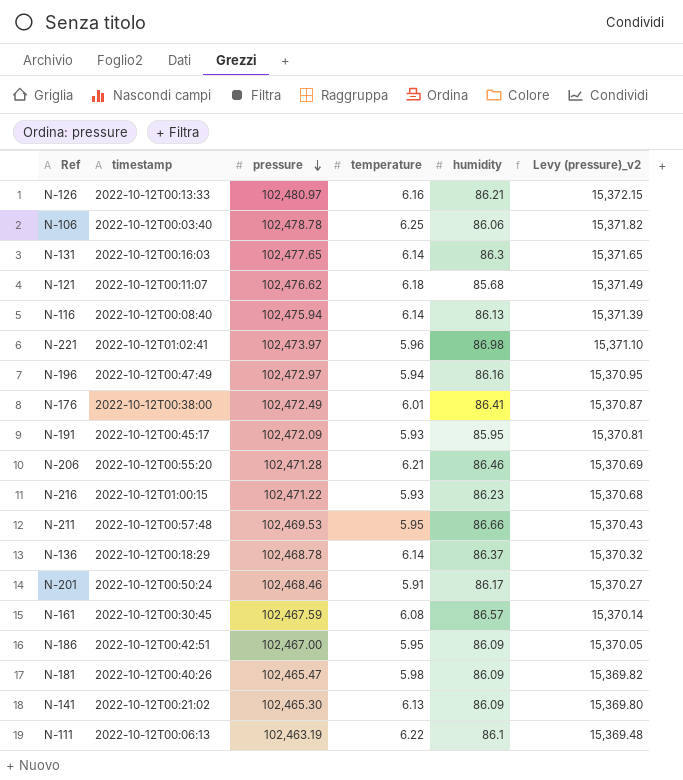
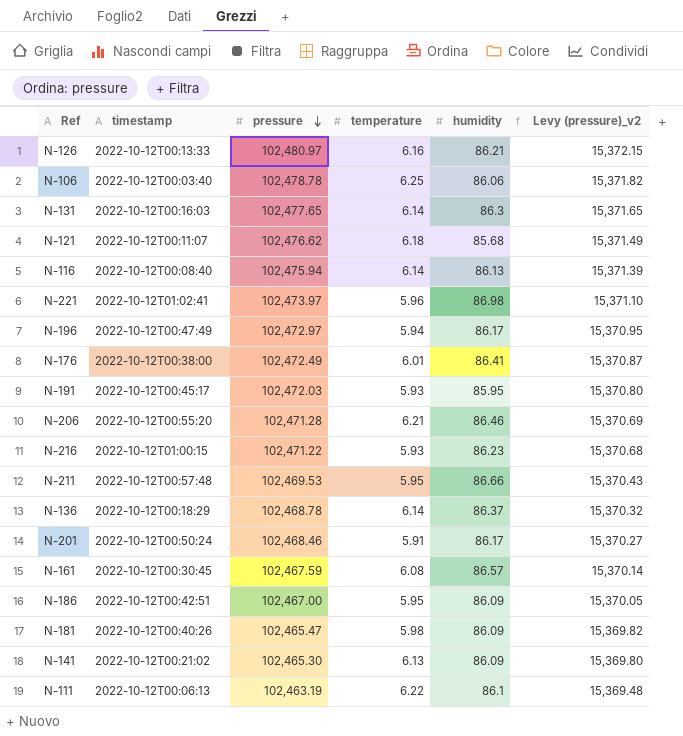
N-196 | humidity: 86.16 -> 86.17
N-191 | pressure: 102,472.09 -> 102,472.03
N-191 | Levy (pressure)_v2: 15,370.81 -> 15,370.80

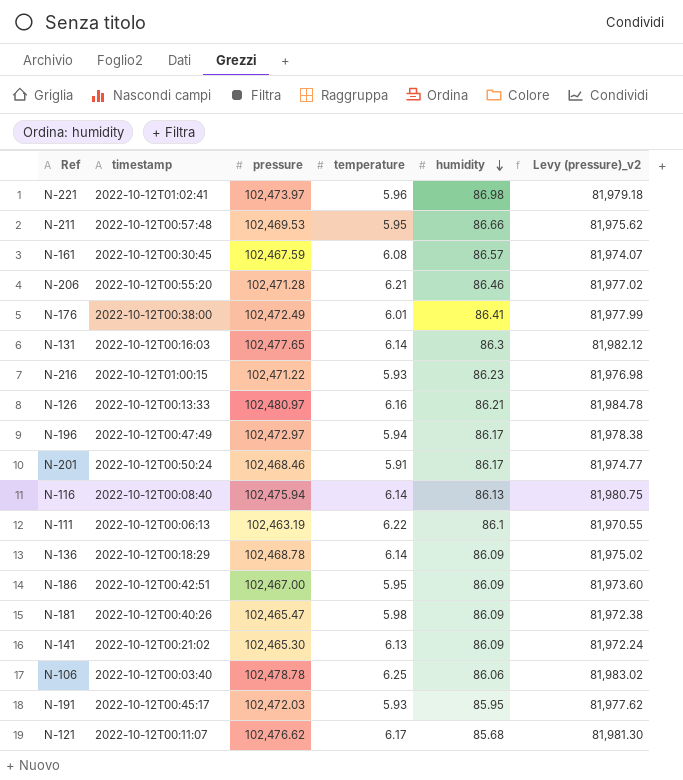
row order: pressure descending -> humidity descending
column Levy (pressure)_v2 | formula: [pressure] * 0.15 -> [pressure] * 0.8
N-136 | humidity: 86.37 -> 86.09
N-121 | temperature: 6.18 -> 6.17

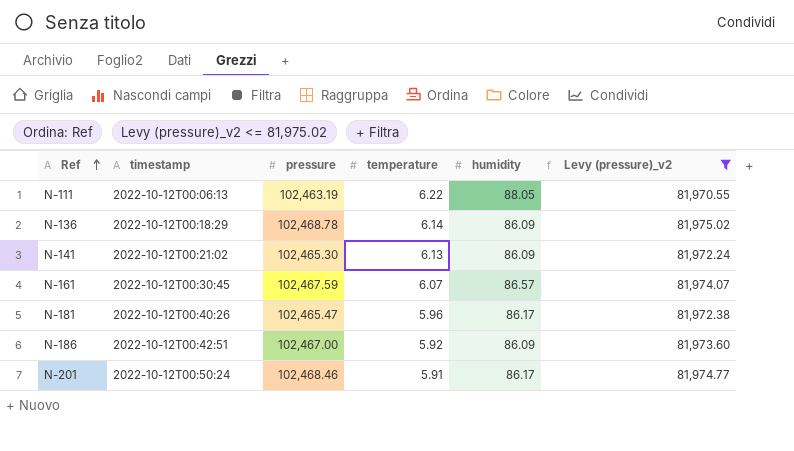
filter: none -> Levy (pressure)_v2 <= 81,975.02
row order: humidity descending -> Ref ascending
N-111 | humidity: 86.1 -> 88.05
N-161 | temperature: 6.08 -> 6.07
N-181 | temperature: 5.98 -> 5.96
N-181 | humidity: 86.09 -> 86.17
N-186 | temperature: 5.95 -> 5.92

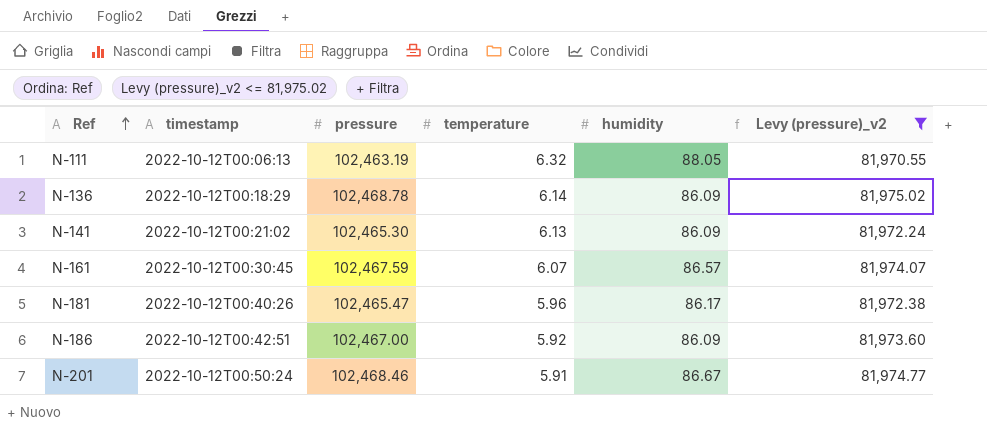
N-111 | temperature: 6.22 -> 6.32
N-201 | humidity: 86.17 -> 86.67

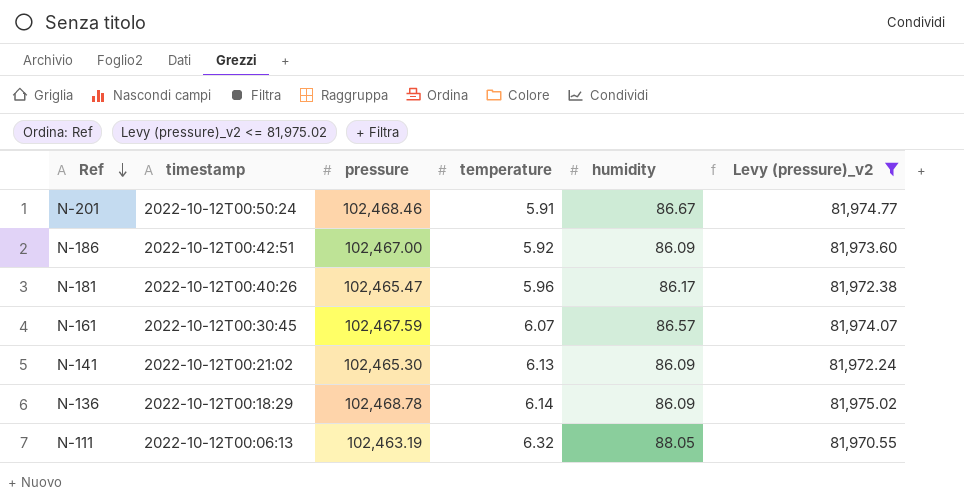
row order: Ref ascending -> Ref descending

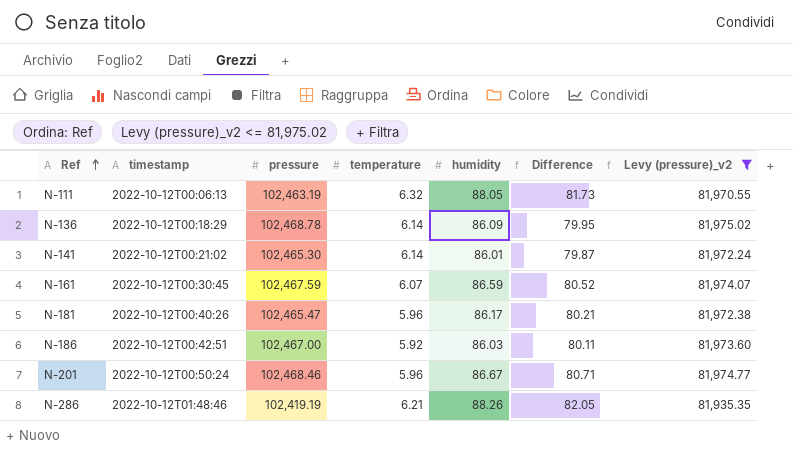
row order: Ref descending -> Ref ascending
column Difference | formula: none -> [humidity] - [temperature]
N-141 | temperature: 6.13 -> 6.14
N-141 | humidity: 86.09 -> 86.01
N-161 | humidity: 86.57 -> 86.59
N-186 | humidity: 86.09 -> 86.03
N-201 | temperature: 5.91 -> 5.96
row N-286: none -> 2022-10-12T01:48:46 | 102,419.19 | 6.21 | 88.26 | 82.05 | 81,935.35

